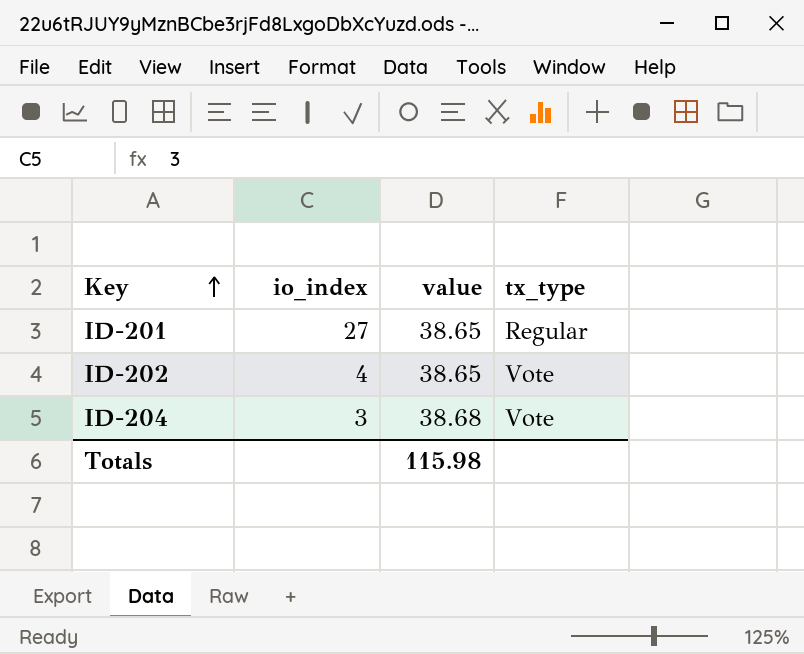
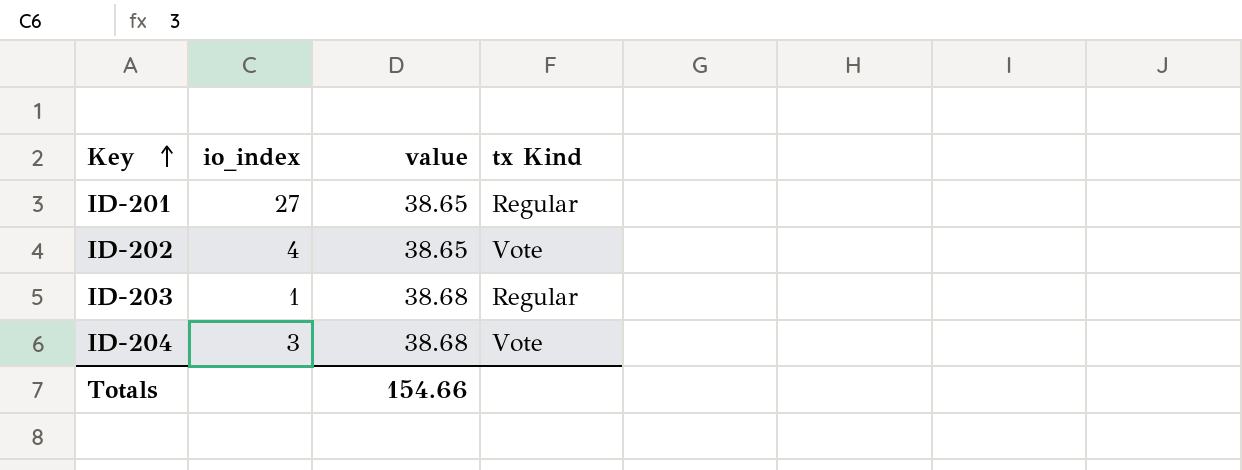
column name: tx_type -> tx Kind
row ID-203: none -> 1 | 38.68 | Regular
Totals | value: 115.98 -> 154.66

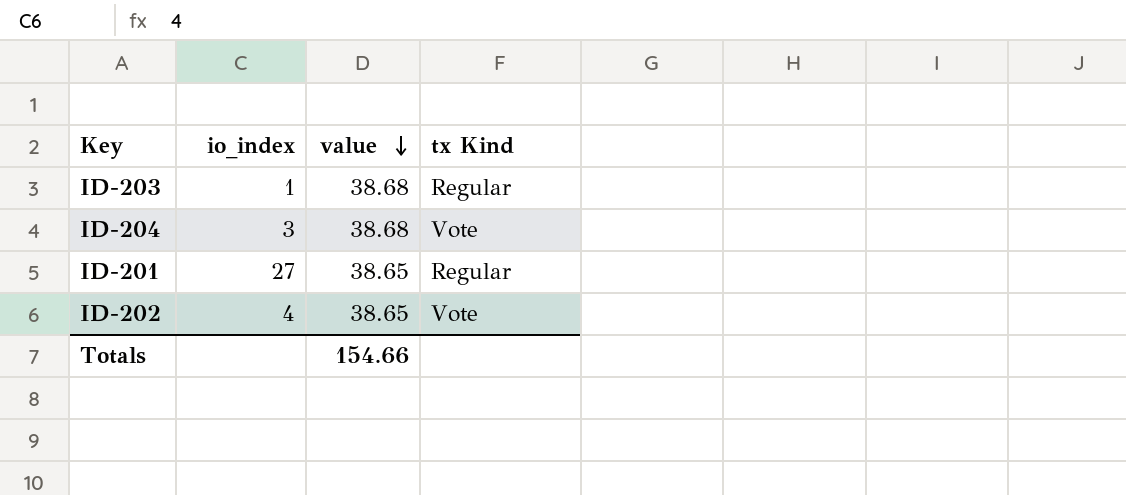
row order: Key ascending -> value descending

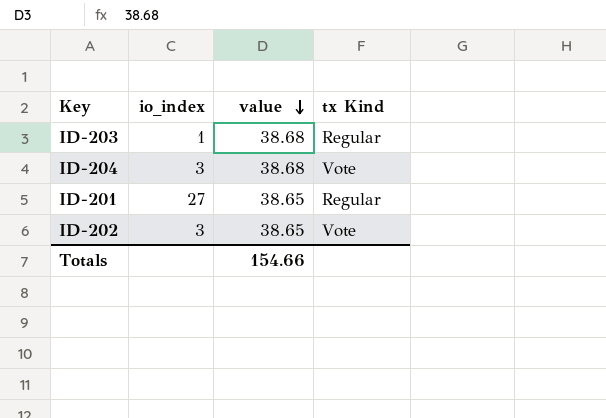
ID-202 | io_index: 4 -> 3

